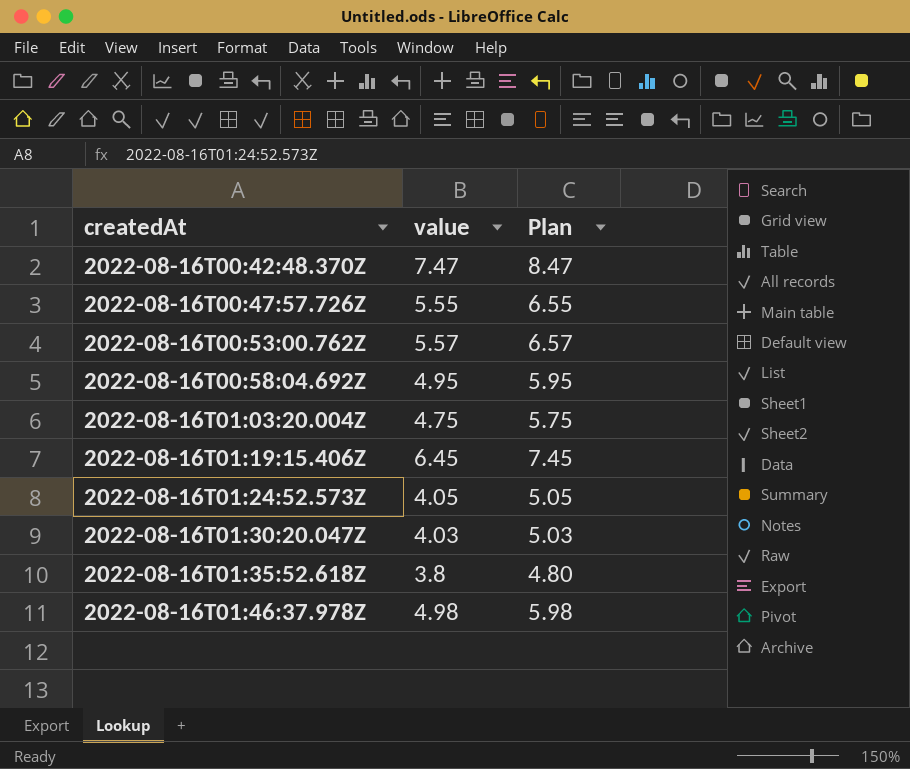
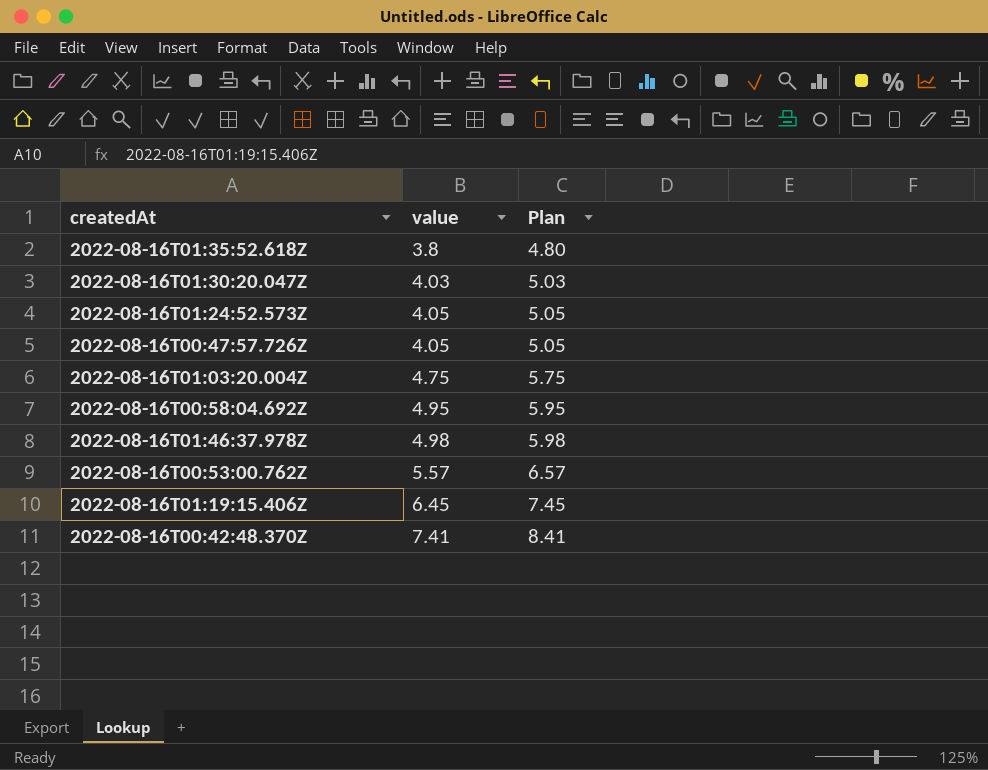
row order: createdAt ascending -> value ascending
2022-08-16T00:47:57.726Z | value: 5.55 -> 4.05
2022-08-16T00:47:57.726Z | Plan: 6.55 -> 5.05
2022-08-16T00:42:48.370Z | value: 7.47 -> 7.41
2022-08-16T00:42:48.370Z | Plan: 8.47 -> 8.41

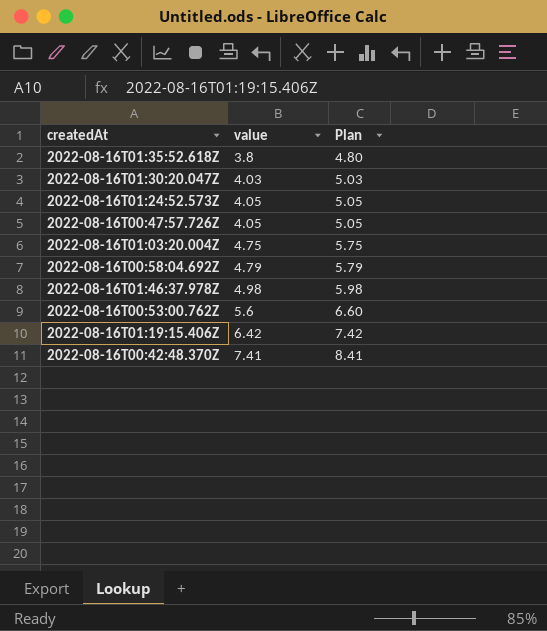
2022-08-16T00:58:04.692Z | value: 4.95 -> 4.79
2022-08-16T00:58:04.692Z | Plan: 5.95 -> 5.79
2022-08-16T00:53:00.762Z | value: 5.57 -> 5.6
2022-08-16T00:53:00.762Z | Plan: 6.57 -> 6.60
2022-08-16T01:19:15.406Z | value: 6.45 -> 6.42
2022-08-16T01:19:15.406Z | Plan: 7.45 -> 7.42

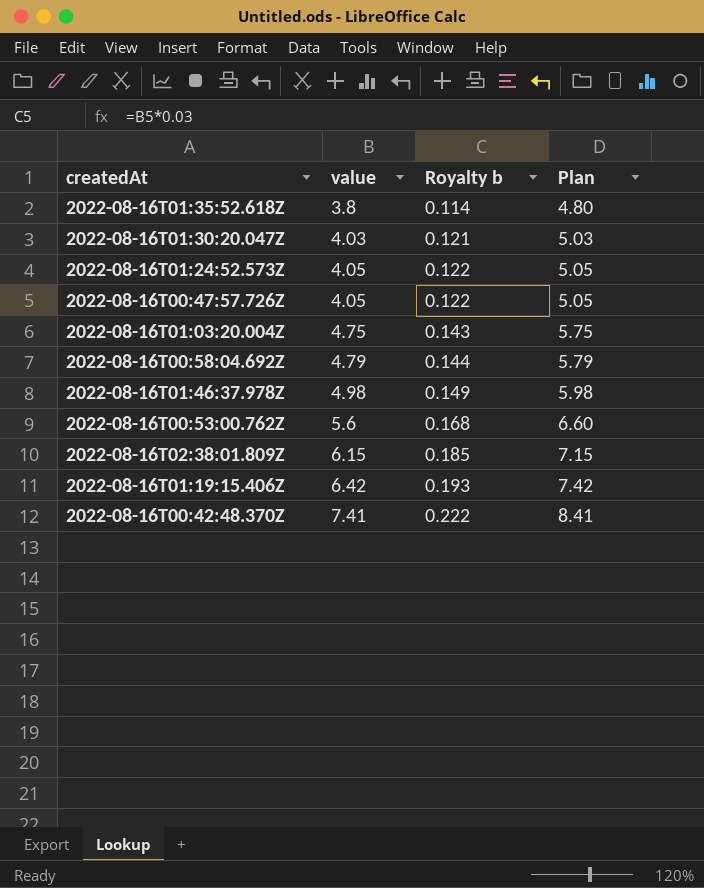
column Royalty b | formula: none -> [value] * 0.03
row 2022-08-16T02:38:01.809Z: none -> 6.15 | 0.185 | 7.15

